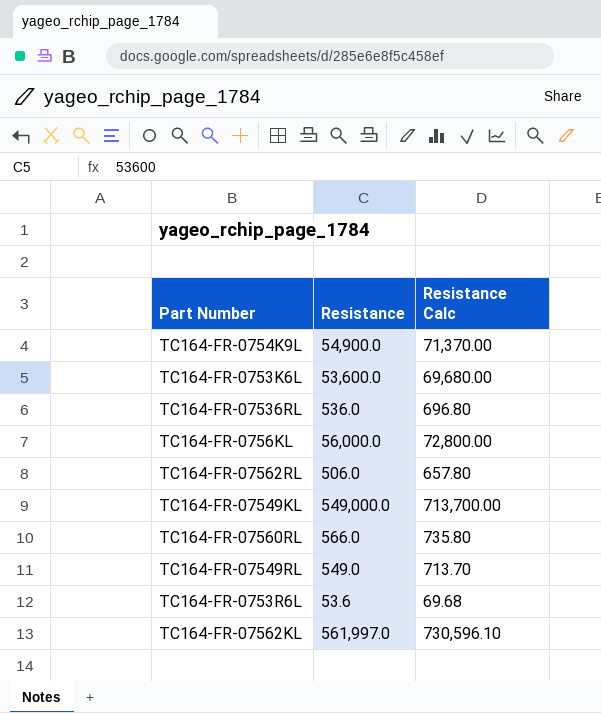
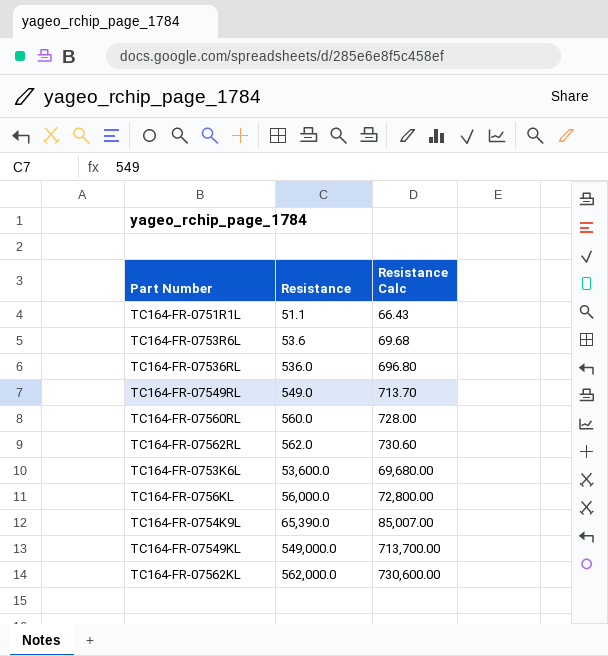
row order: none -> Resistance ascending
row TC164-FR-0751R1L: none -> 51.1 | 66.43
TC164-FR-07560RL | Resistance: 566.0 -> 560.0
TC164-FR-07560RL | Resistance Calc: 735.80 -> 728.00
TC164-FR-07562RL | Resistance: 506.0 -> 562.0
TC164-FR-07562RL | Resistance Calc: 657.80 -> 730.60
TC164-FR-0754K9L | Resistance: 54,900.0 -> 65,390.0
TC164-FR-0754K9L | Resistance Calc: 71,370.00 -> 85,007.00
TC164-FR-07562KL | Resistance: 561,997.0 -> 562,000.0
TC164-FR-07562KL | Resistance Calc: 730,596.10 -> 730,600.00

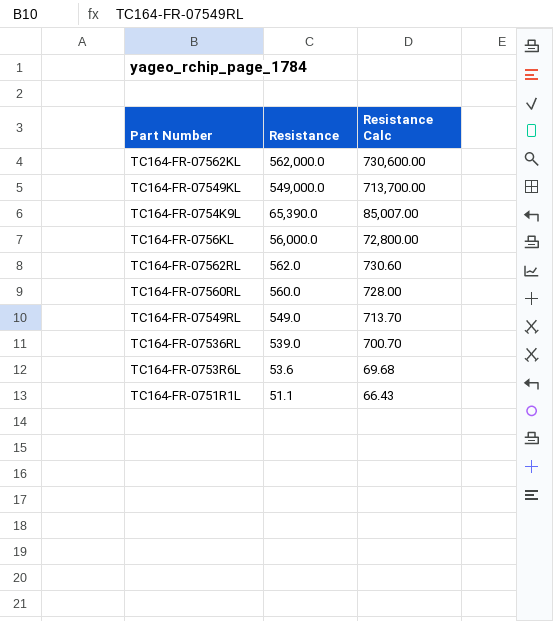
row order: Resistance ascending -> Resistance descending
row TC164-FR-0753K6L: 53,600.0 | 69,680.00 -> none
TC164-FR-07536RL | Resistance: 536.0 -> 539.0
TC164-FR-07536RL | Resistance Calc: 696.80 -> 700.70

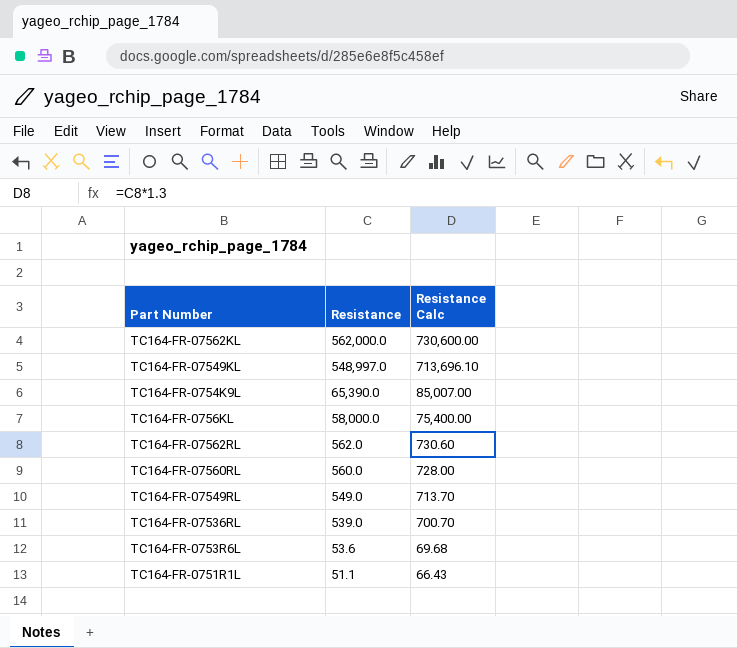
TC164-FR-07549KL | Resistance: 549,000.0 -> 548,997.0
TC164-FR-07549KL | Resistance Calc: 713,700.00 -> 713,696.10
TC164-FR-0756KL | Resistance: 56,000.0 -> 58,000.0
TC164-FR-0756KL | Resistance Calc: 72,800.00 -> 75,400.00

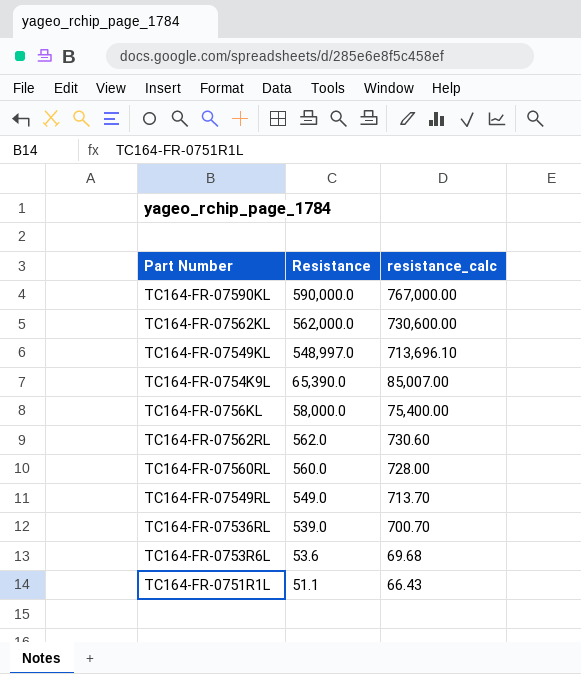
column name: Resistance Calc -> resistance_calc
row TC164-FR-07590KL: none -> 590,000.0 | 767,000.00

